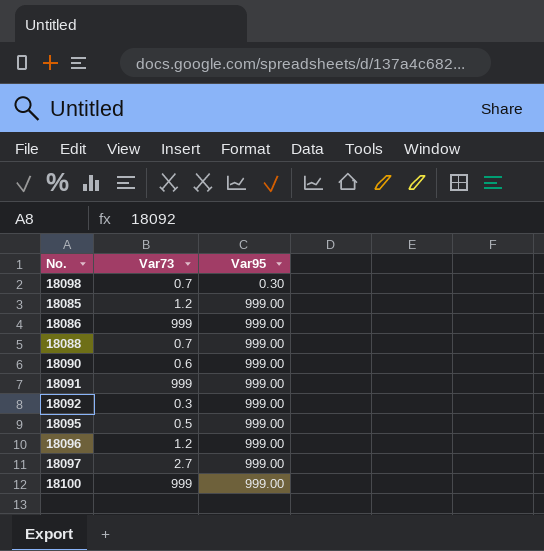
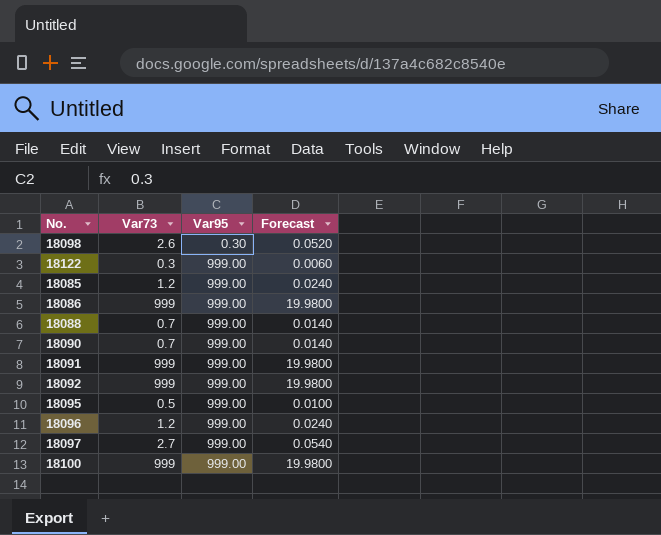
column Forecast | formula: none -> [Var73] * 0.02
18098 | Var73: 0.7 -> 2.6
row 18122: none -> 0.3 | 999.00 | 0.0060
18090 | Var73: 0.6 -> 0.7
18092 | Var73: 0.3 -> 999

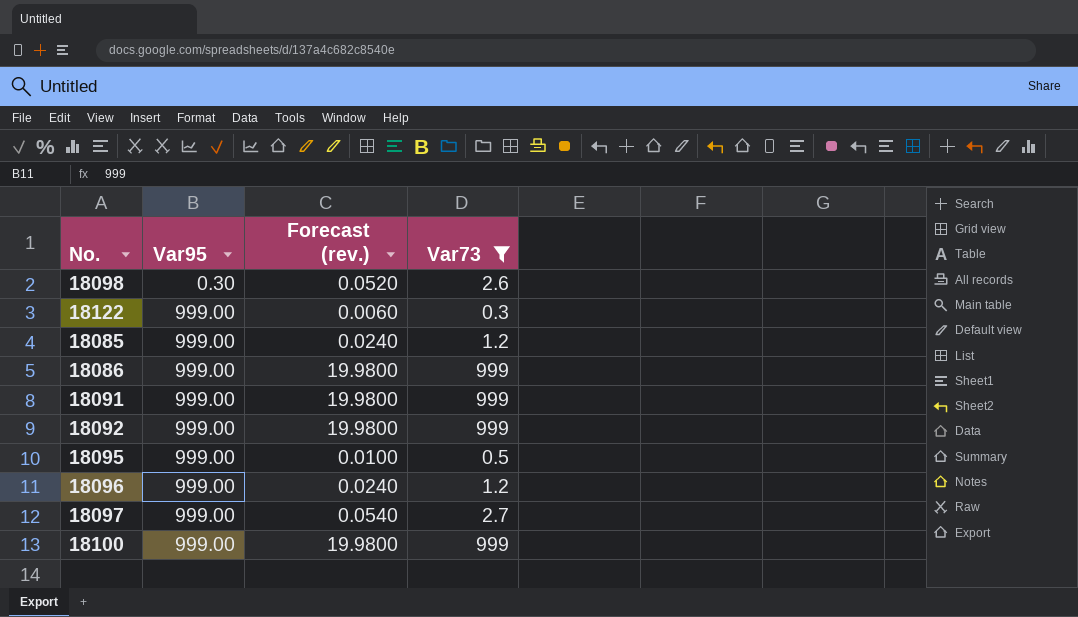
filter: none -> Var73 != 0.7
column name: Forecast -> Forecast (rev.)
column Var73 | position: 2 -> 4

